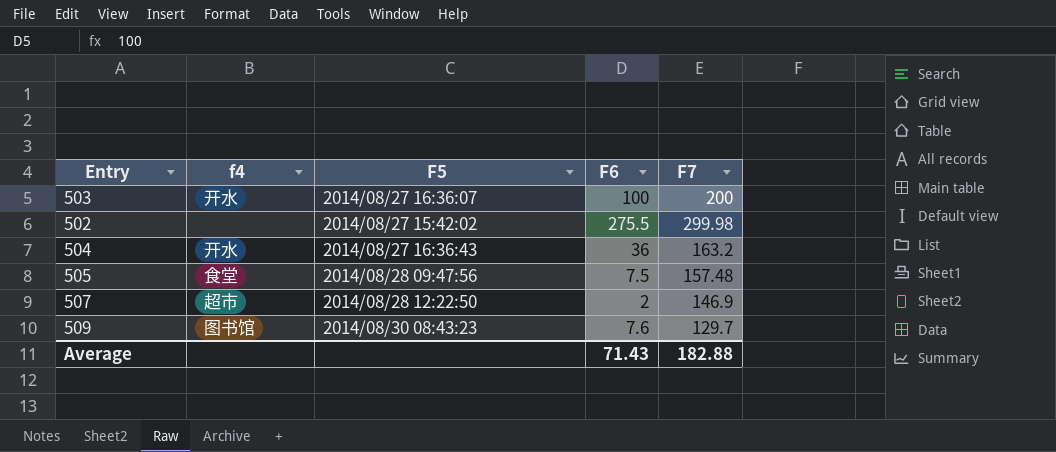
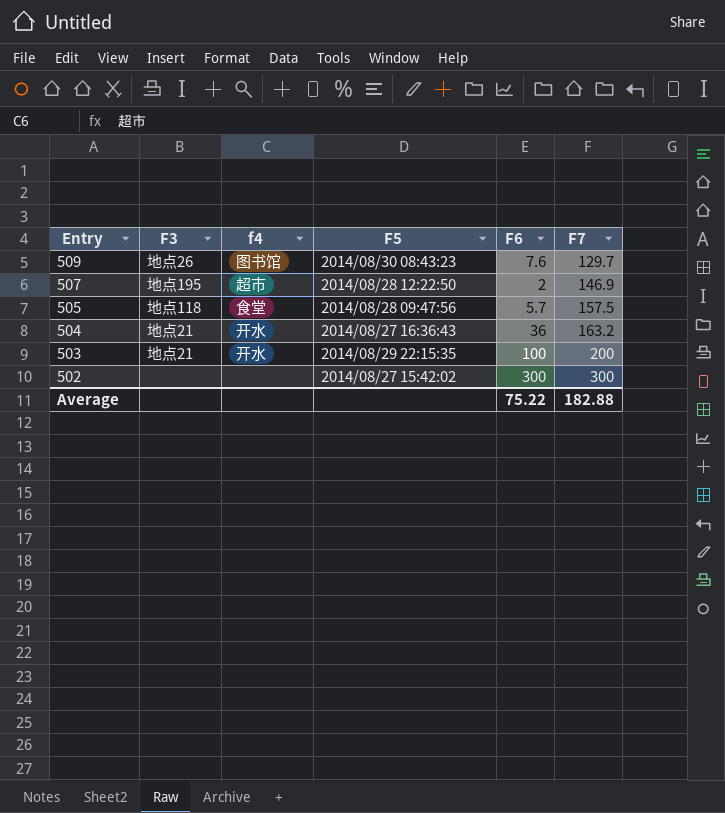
row order: none -> Entry descending
column F3 | position: none -> 2
505 | F6: 7.5 -> 5.7
505 | F7: 157.48 -> 157.5
503 | F5: 2014/08/27 16:36:07 -> 2014/08/29 22:15:35
502 | F6: 275.5 -> 300
502 | F7: 299.98 -> 300
Average | F6: 71.43 -> 75.22

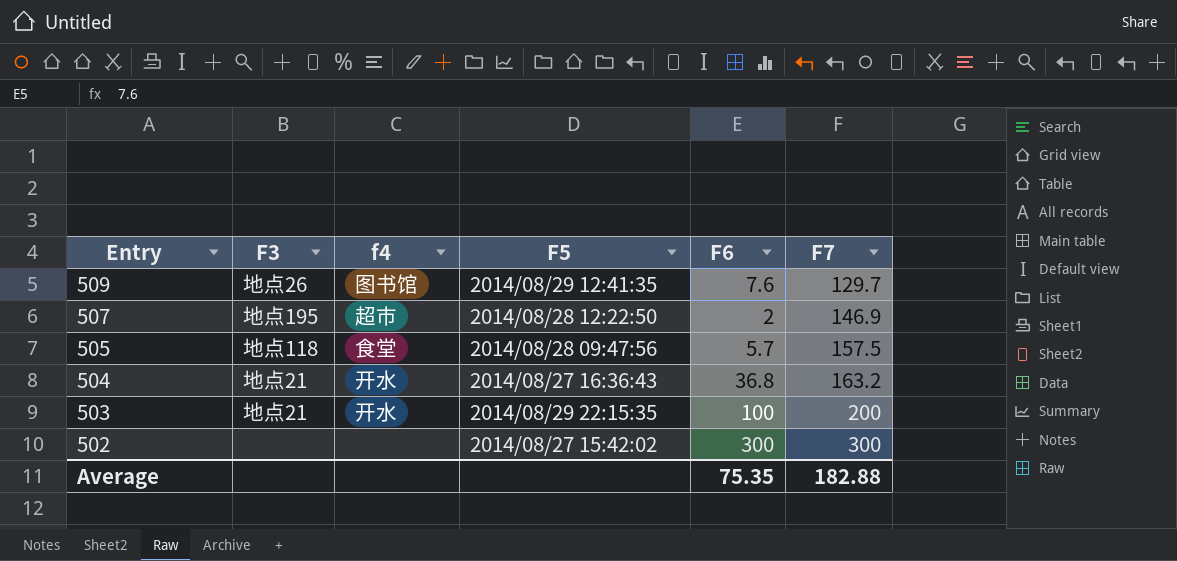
509 | F5: 2014/08/30 08:43:23 -> 2014/08/29 12:41:35
504 | F6: 36 -> 36.8
Average | F6: 75.22 -> 75.35

